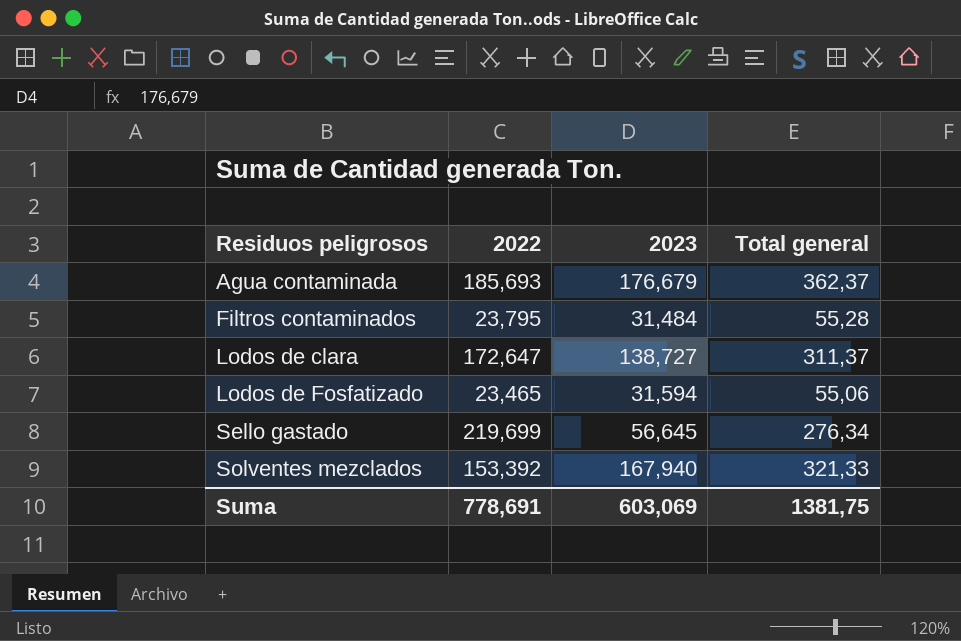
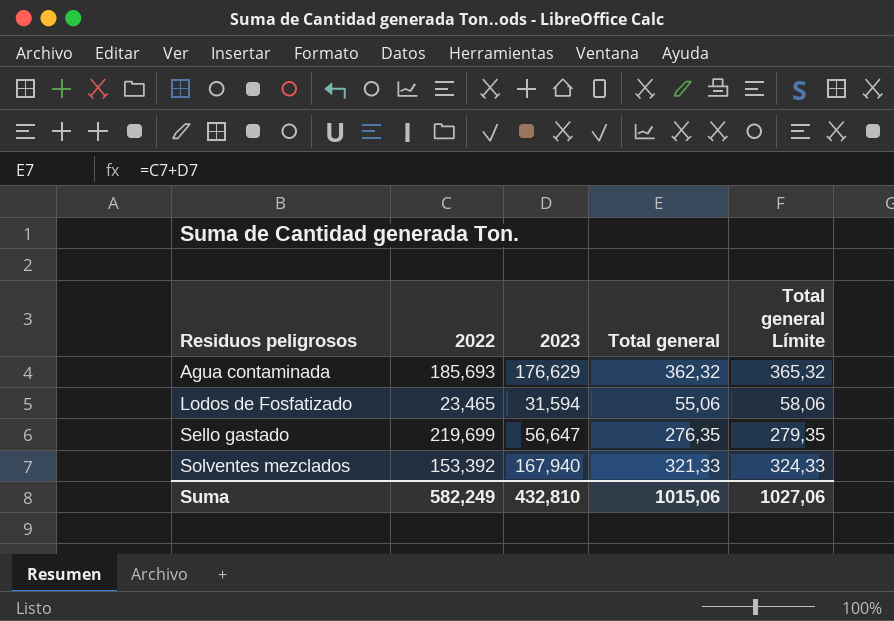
column Total general Límite | formula: none -> [Total general] + 3
row Filtros contaminados: 23,795 | 31,484 | 55,28 -> none
row Lodos de clara: 172,647 | 138,727 | 311,37 -> none
Agua contaminada | 2023: 176,679 -> 176,629
Agua contaminada | Total general: 362,37 -> 362,32
Sello gastado | 2023: 56,645 -> 56,647
Sello gastado | Total general: 276,34 -> 276,35
Suma | 2022: 778,691 -> 582,249
Suma | 2023: 603,069 -> 432,810
Suma | Total general: 1381,75 -> 1015,06

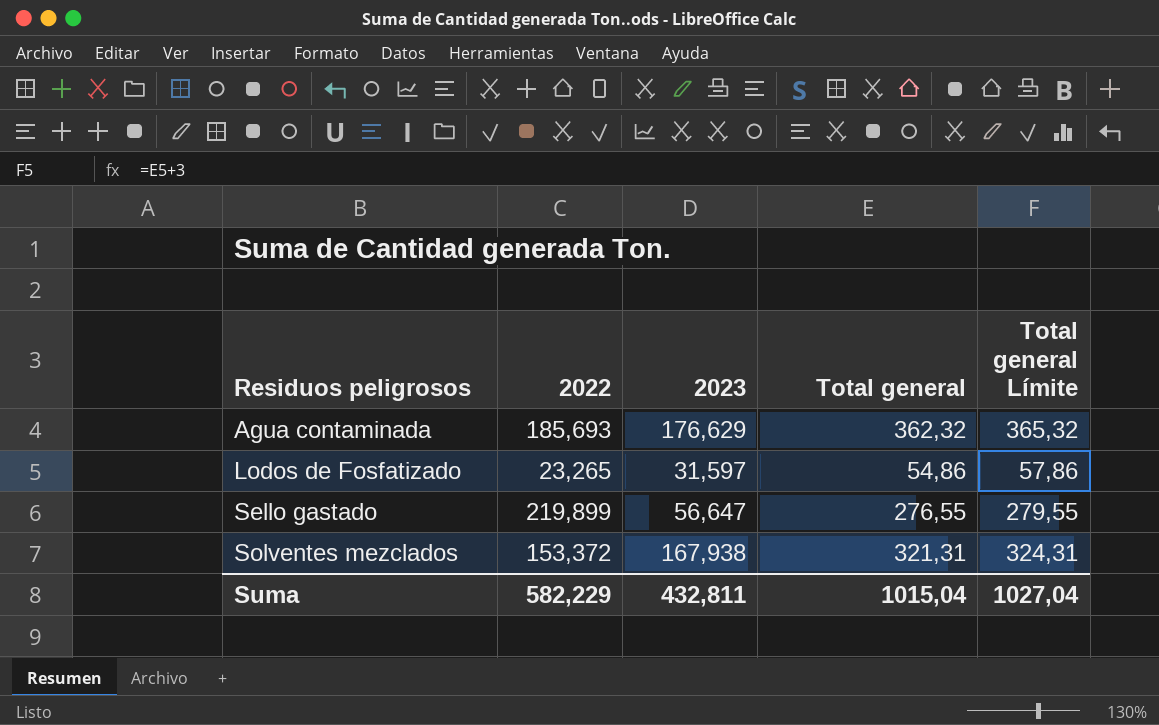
Lodos de Fosfatizado | 2022: 23,465 -> 23,265
Lodos de Fosfatizado | 2023: 31,594 -> 31,597
Lodos de Fosfatizado | Total general: 55,06 -> 54,86
Lodos de Fosfatizado | Total general Límite: 58,06 -> 57,86
Sello gastado | 2022: 219,699 -> 219,899
Sello gastado | Total general: 276,35 -> 276,55
Sello gastado | Total general Límite: 279,35 -> 279,55
Solventes mezclados | 2022: 153,392 -> 153,372
Solventes mezclados | 2023: 167,940 -> 167,938
Solventes mezclados | Total general: 321,33 -> 321,31
Solventes mezclados | Total general Límite: 324,33 -> 324,31
Suma | 2022: 582,249 -> 582,229
Suma | 2023: 432,810 -> 432,811
Suma | Total general: 1015,06 -> 1015,04
Suma | Total general Límite: 1027,06 -> 1027,04

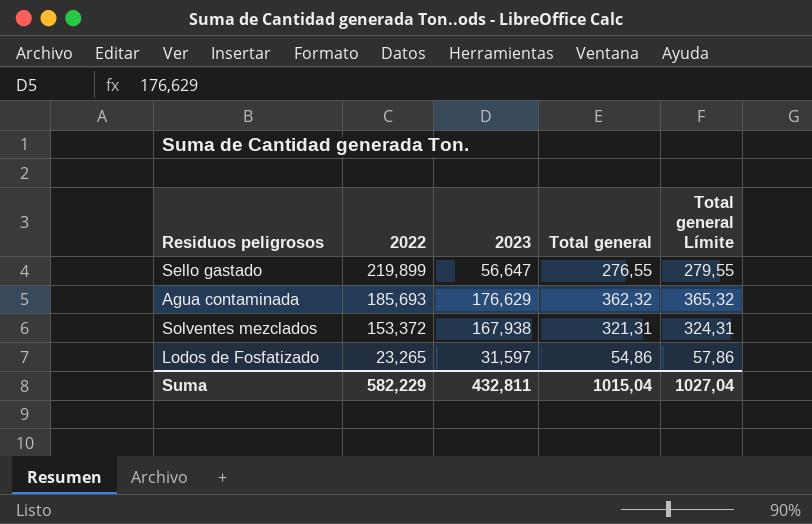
row order: Residuos peligrosos ascending -> 2022 descending

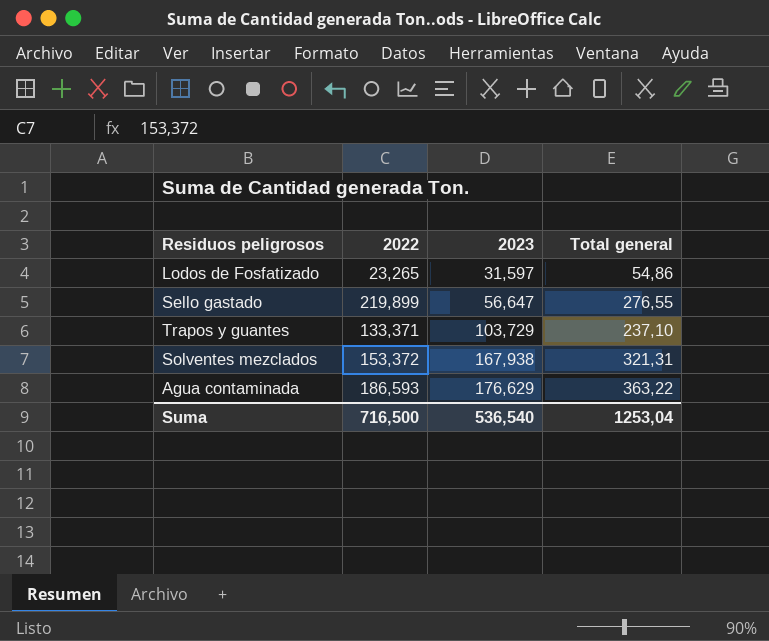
row order: 2022 descending -> 2023 ascending
column Total general Límite | formula: [Total general] + 3 -> none
row Trapos y guantes: none -> 133,371 | 103,729 | 237,10
Agua contaminada | 2022: 185,693 -> 186,593
Agua contaminada | Total general: 362,32 -> 363,22
Suma | 2022: 582,229 -> 716,500
Suma | 2023: 432,811 -> 536,540
Suma | Total general: 1015,04 -> 1253,04

